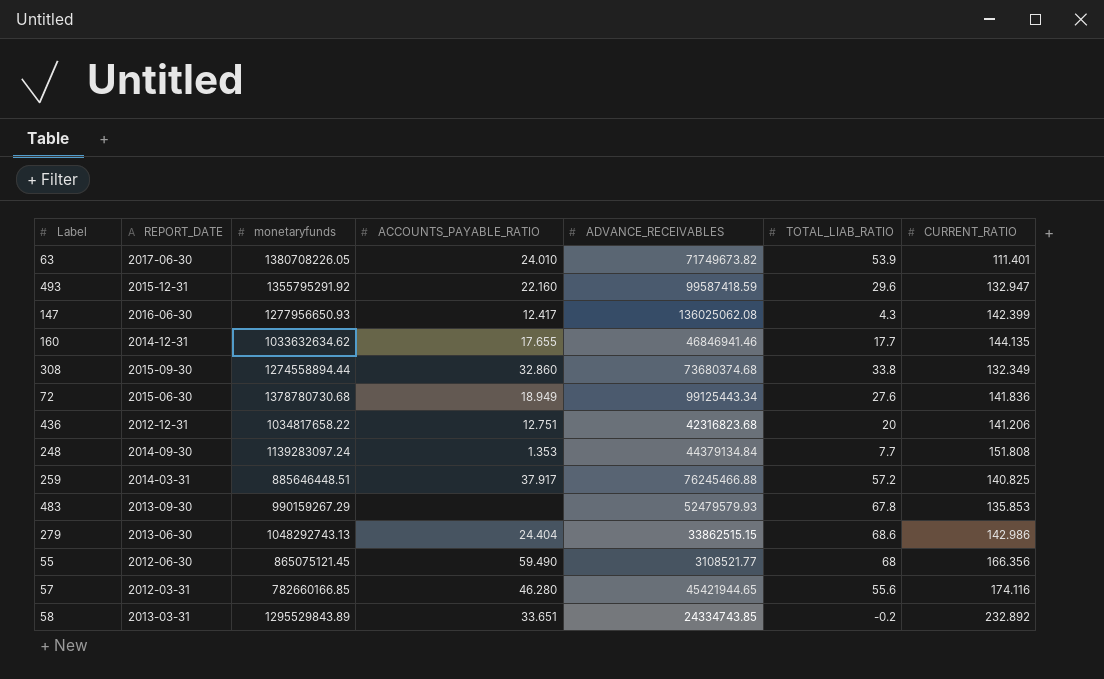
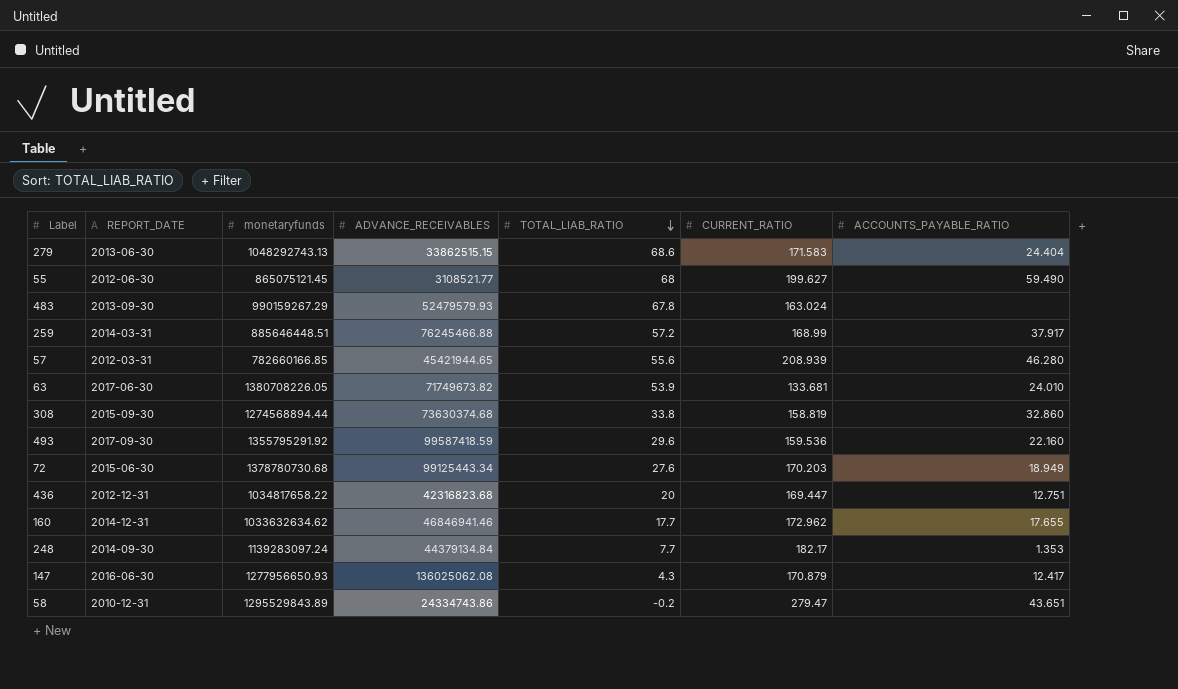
row order: none -> TOTAL_LIAB_RATIO descending
column ACCOUNTS_PAYABLE_RATIO | position: 4 -> 7
279 | CURRENT_RATIO: 142.986 -> 171.583
55 | CURRENT_RATIO: 166.356 -> 199.627
483 | CURRENT_RATIO: 135.853 -> 163.024
259 | CURRENT_RATIO: 140.825 -> 168.99
57 | CURRENT_RATIO: 174.116 -> 208.939
63 | CURRENT_RATIO: 111.401 -> 133.681
308 | monetaryfunds: 1274558894.44 -> 1274568894.44
308 | ADVANCE_RECEIVABLES: 73680374.68 -> 73630374.68
308 | CURRENT_RATIO: 132.349 -> 158.819
493 | REPORT_DATE: 2015-12-31 -> 2017-09-30
493 | CURRENT_RATIO: 132.947 -> 159.536
72 | CURRENT_RATIO: 141.836 -> 170.203
436 | CURRENT_RATIO: 141.206 -> 169.447
160 | CURRENT_RATIO: 144.135 -> 172.962
248 | CURRENT_RATIO: 151.808 -> 182.17
147 | CURRENT_RATIO: 142.399 -> 170.879
58 | REPORT_DATE: 2013-03-31 -> 2010-12-31
58 | ADVANCE_RECEIVABLES: 24334743.85 -> 24334743.86
58 | CURRENT_RATIO: 232.892 -> 279.47
58 | ACCOUNTS_PAYABLE_RATIO: 33.651 -> 43.651

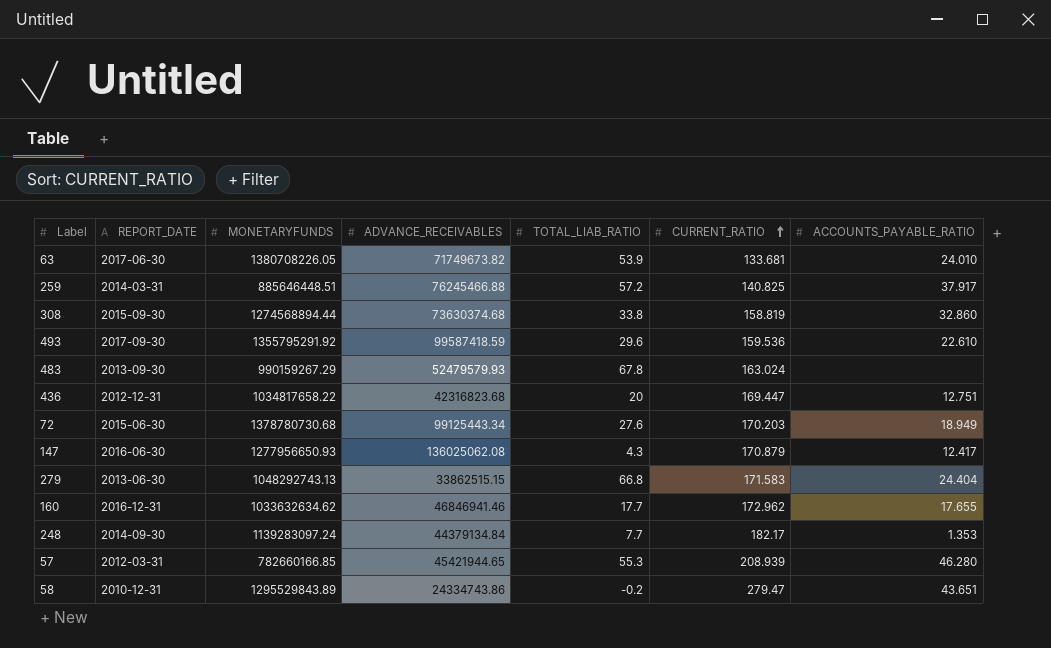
row order: TOTAL_LIAB_RATIO descending -> CURRENT_RATIO ascending
column name: monetaryfunds -> MONETARYFUNDS
row 55: 2012-06-30 | 865075121.45 | 3108521.77 | 68 | 199.627 | 59.490 -> none
259 | CURRENT_RATIO: 168.99 -> 140.825
493 | ACCOUNTS_PAYABLE_RATIO: 22.160 -> 22.610
279 | TOTAL_LIAB_RATIO: 68.6 -> 66.8
160 | REPORT_DATE: 2014-12-31 -> 2016-12-31
57 | TOTAL_LIAB_RATIO: 55.6 -> 55.3

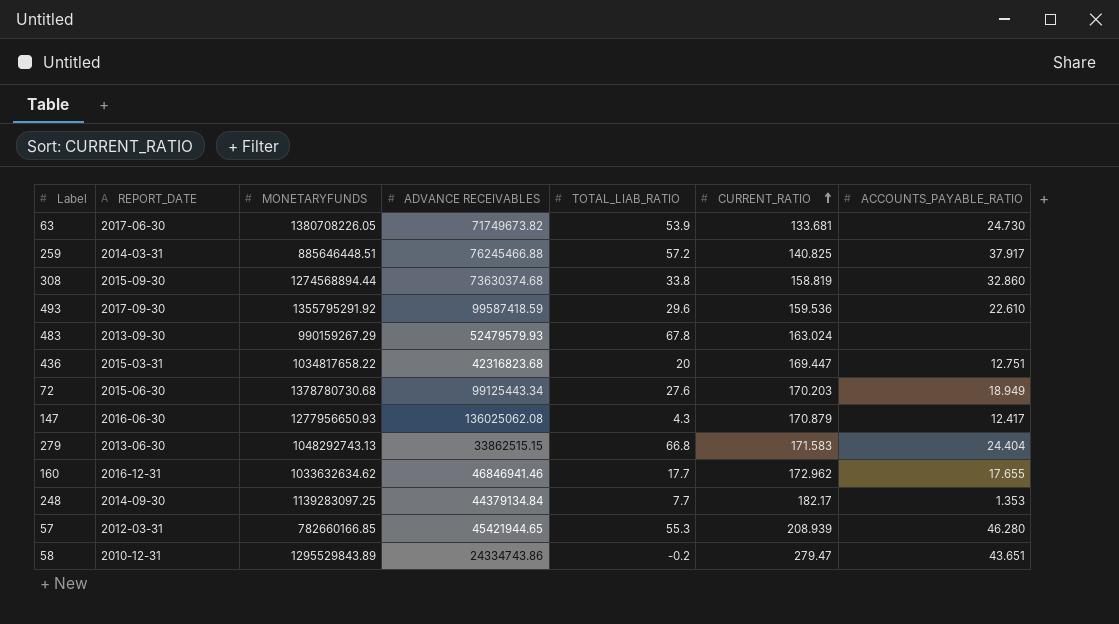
column name: ADVANCE_RECEIVABLES -> ADVANCE RECEIVABLES
63 | ACCOUNTS_PAYABLE_RATIO: 24.010 -> 24.730
436 | REPORT_DATE: 2012-12-31 -> 2015-03-31
248 | MONETARYFUNDS: 1139283097.24 -> 1139283097.25

